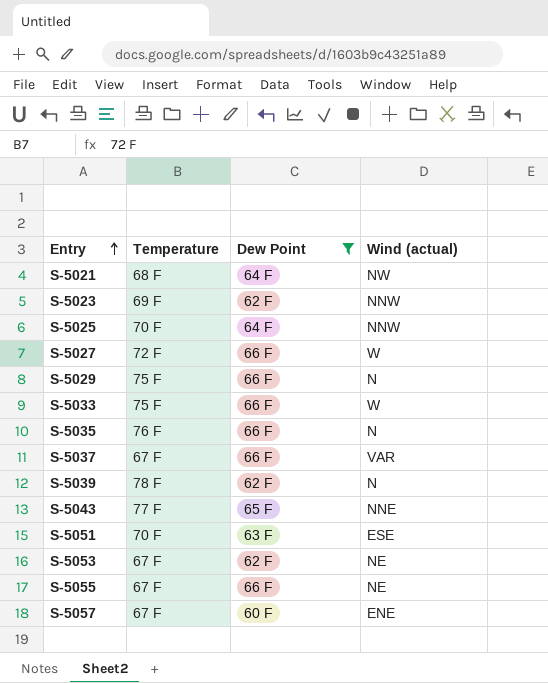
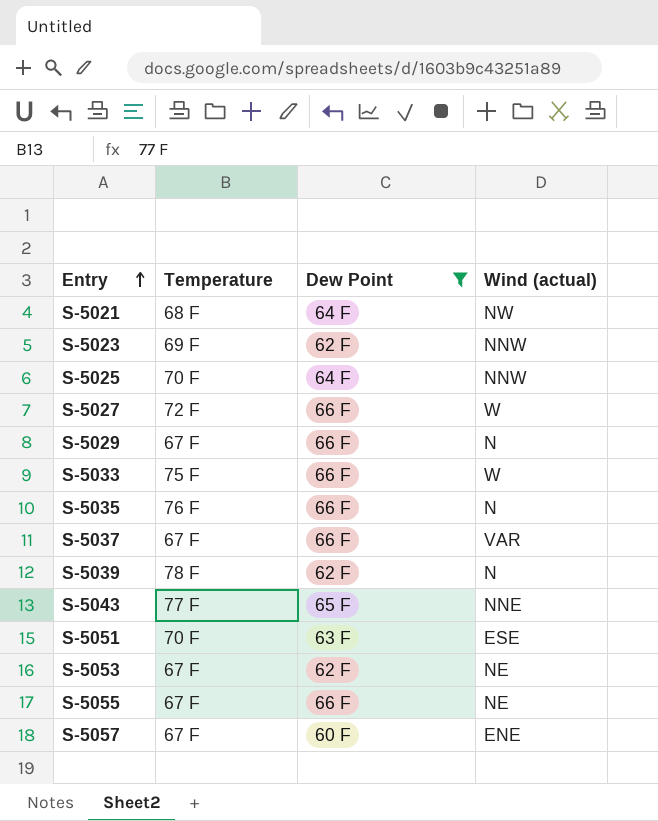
S-5029 | Temperature: 75 F -> 67 F

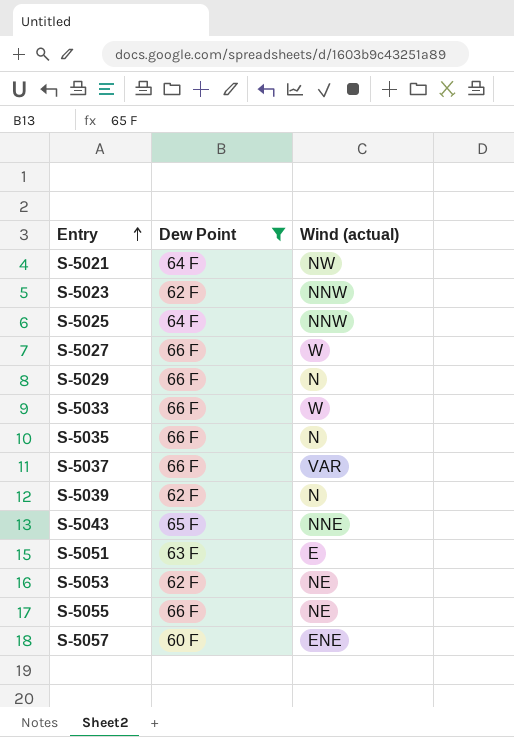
column Temperature | position: 2 -> none
S-5051 | Wind (actual): ESE -> E

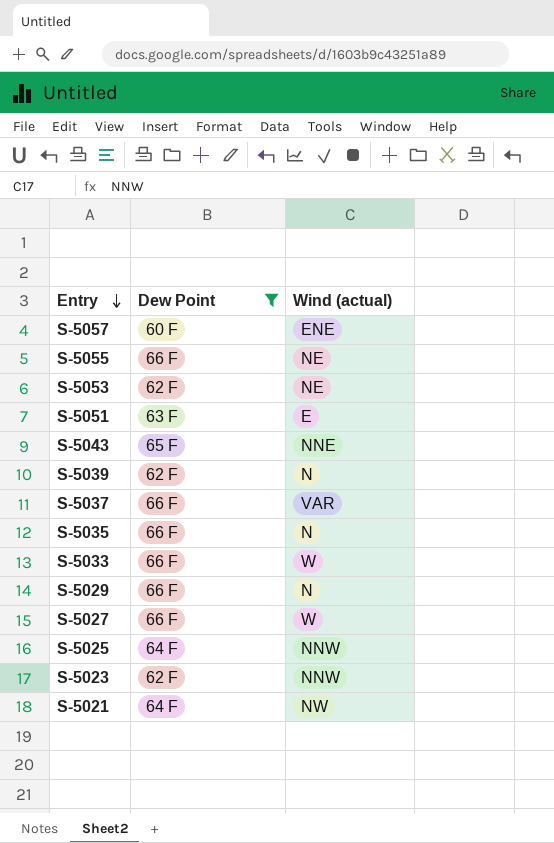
row order: Entry ascending -> Entry descending

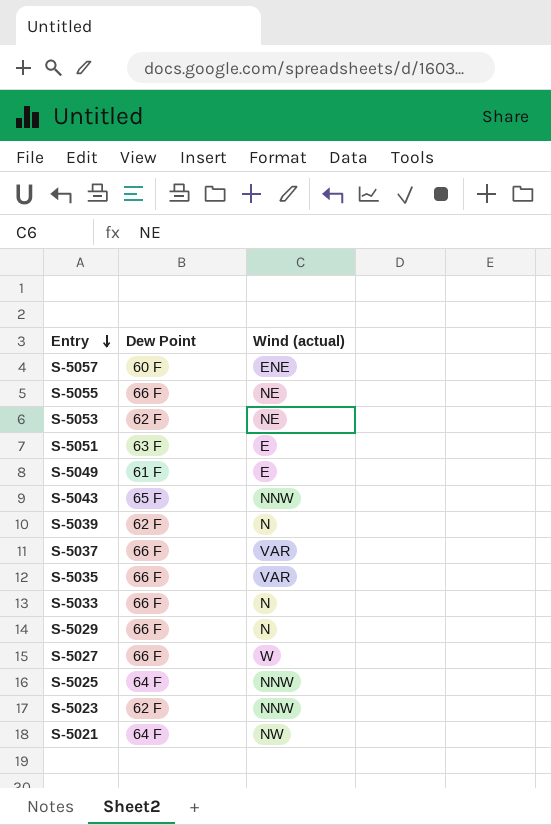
filter: Dew Point != 61 F -> none
S-5043 | Wind (actual): NNE -> NNW
S-5035 | Wind (actual): N -> VAR
S-5033 | Wind (actual): W -> N

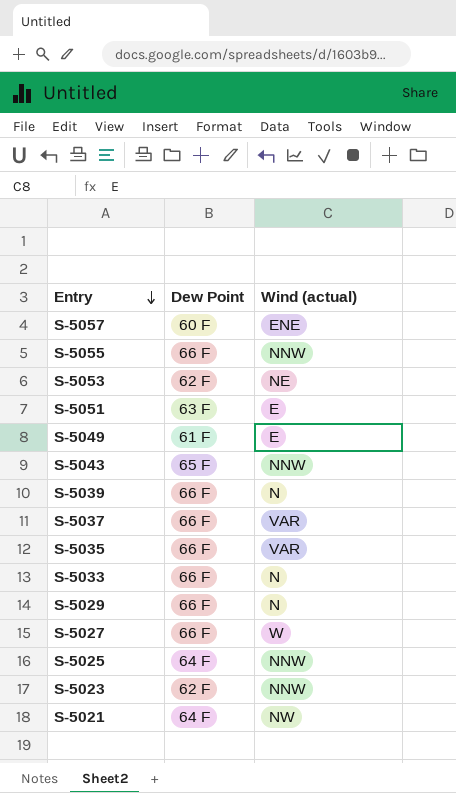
S-5055 | Wind (actual): NE -> NNW
S-5039 | Dew Point: 62 F -> 66 F

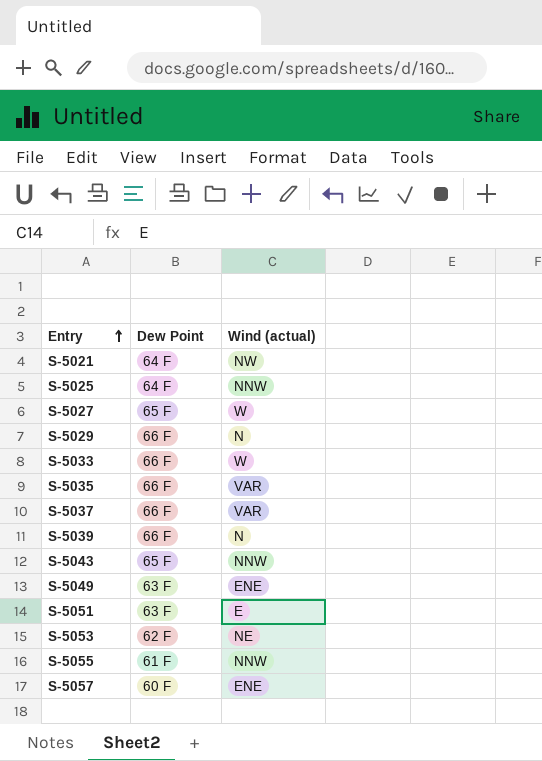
row order: Entry descending -> Entry ascending
row S-5023: 62 F | NNW -> none
S-5027 | Dew Point: 66 F -> 65 F
S-5033 | Wind (actual): N -> W
S-5049 | Dew Point: 61 F -> 63 F
S-5049 | Wind (actual): E -> ENE
S-5055 | Dew Point: 66 F -> 61 F

